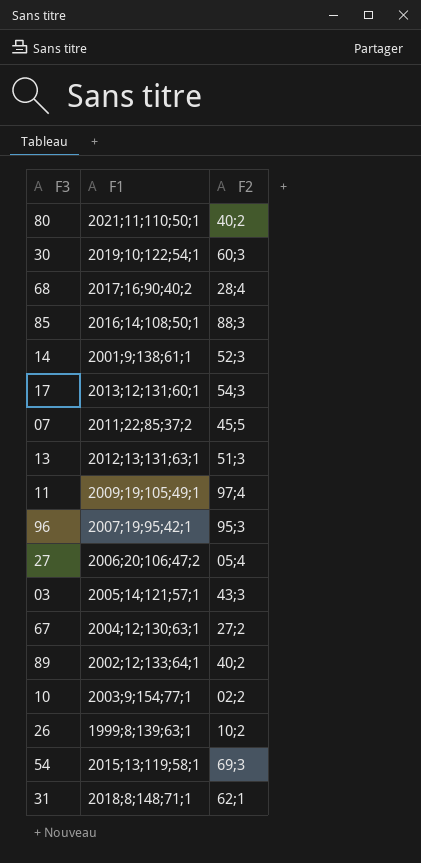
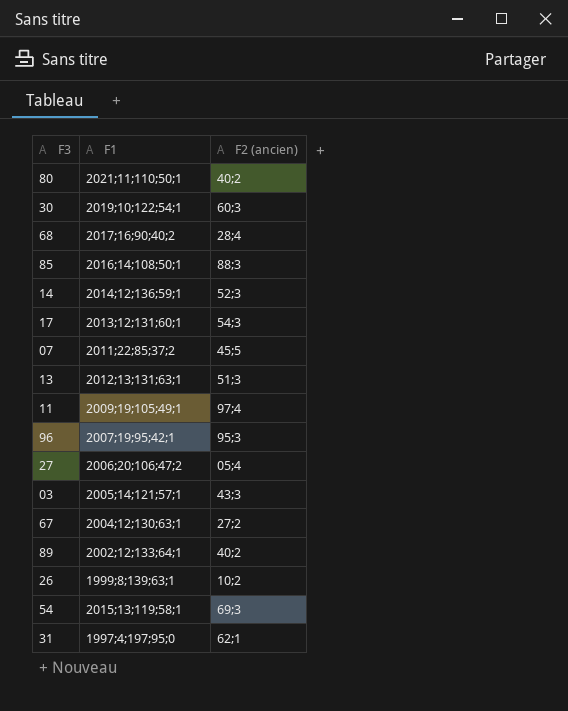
column name: F2 -> F2 (ancien)
row 10: 2003;9;154;77;1 | 02;2 -> none
14 | F1: 2001;9;138;61;1 -> 2014;12;136;59;1
31 | F1: 2018;8;148;71;1 -> 1997;4;197;95;0

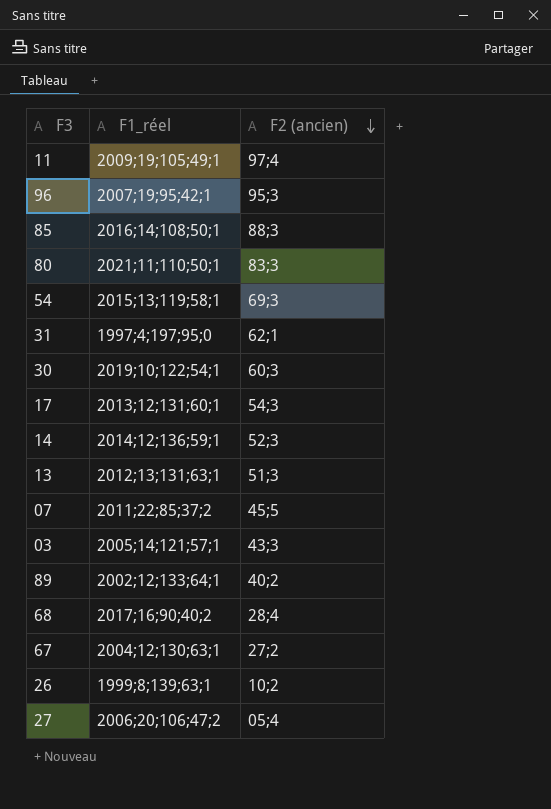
row order: none -> F2 (ancien) descending
column name: F1 -> F1_réel
80 | F2 (ancien): 40;2 -> 83;3

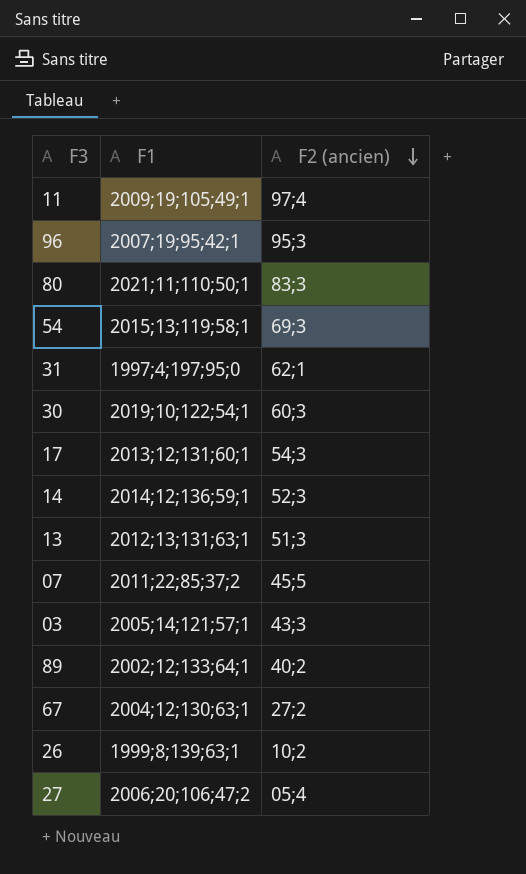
column name: F1_réel -> F1
row 85: 2016;14;108;50;1 | 88;3 -> none
row 68: 2017;16;90;40;2 | 28;4 -> none

